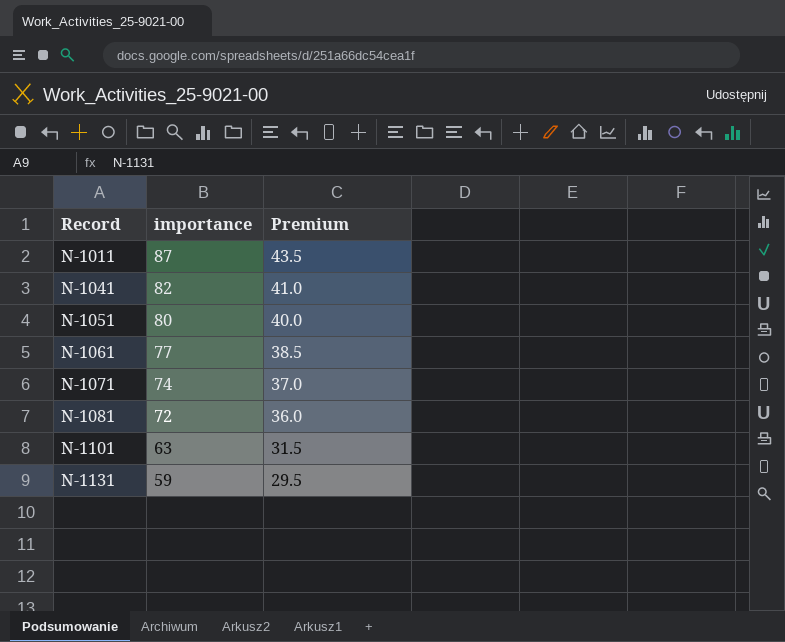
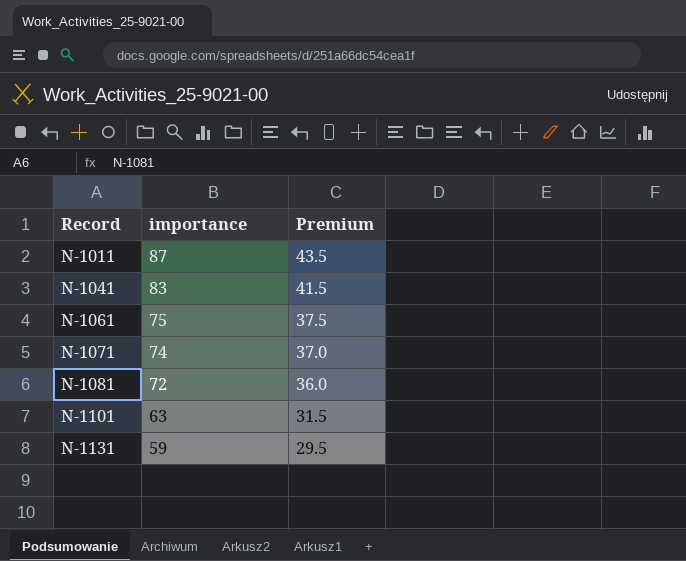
row N-1051: 80 | 40.0 -> none
N-1041 | importance: 82 -> 83
N-1041 | Premium: 41.0 -> 41.5
N-1061 | importance: 77 -> 75
N-1061 | Premium: 38.5 -> 37.5

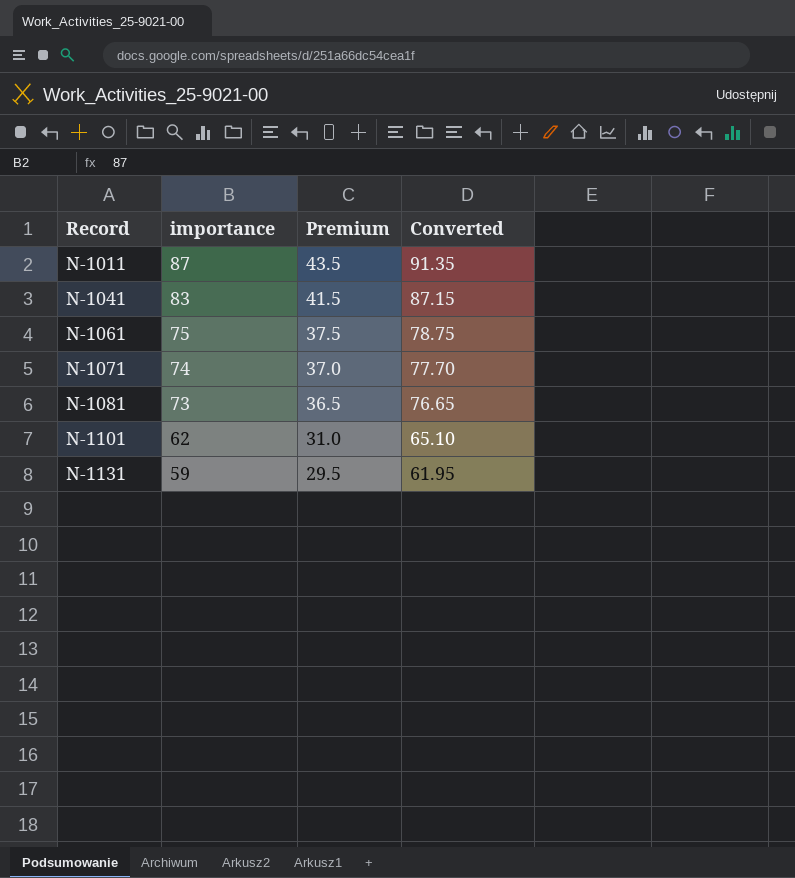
column Converted | formula: none -> [importance] * 1.05
N-1081 | importance: 72 -> 73
N-1081 | Premium: 36.0 -> 36.5
N-1101 | importance: 63 -> 62
N-1101 | Premium: 31.5 -> 31.0

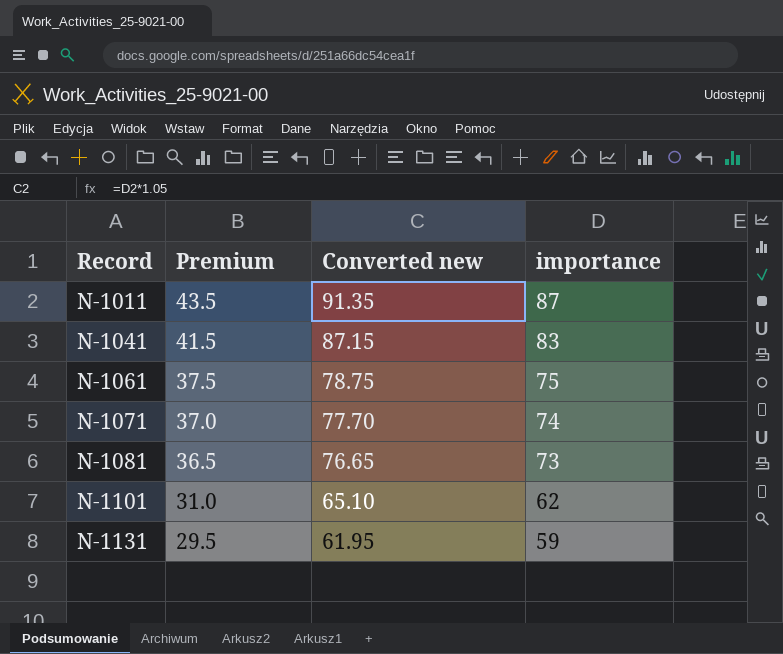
column name: Converted -> Converted new
column importance | position: 2 -> 4

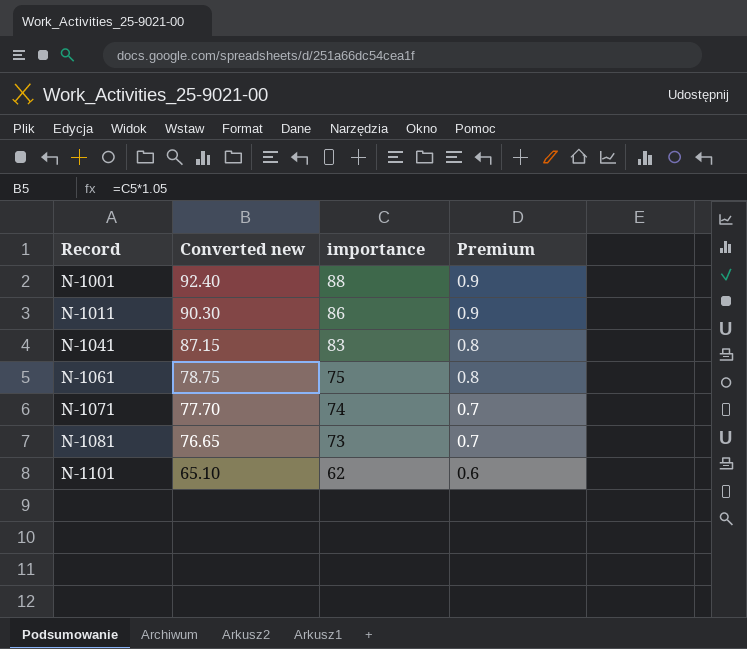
column Premium | formula: [importance] * 0.5 -> [importance] * 0.01
column Premium | position: 2 -> 4
row N-1131: 29.5 | 61.95 | 59 -> none
row N-1001: none -> 92.40 | 88 | 0.9
N-1011 | Converted new: 91.35 -> 90.30
N-1011 | importance: 87 -> 86

